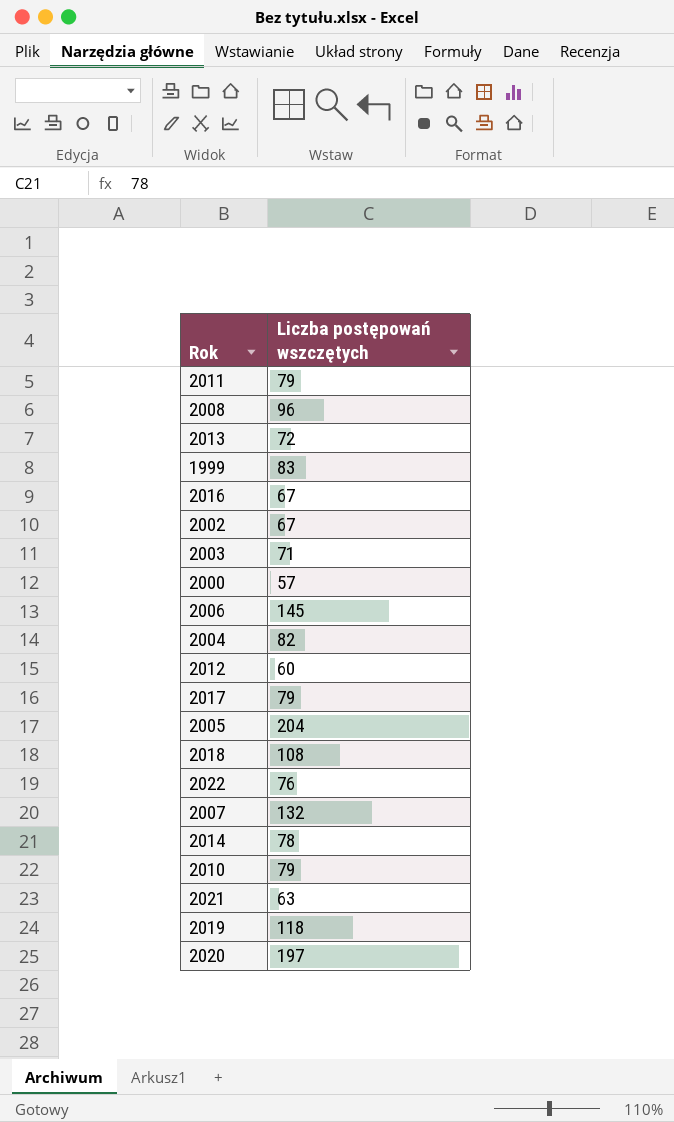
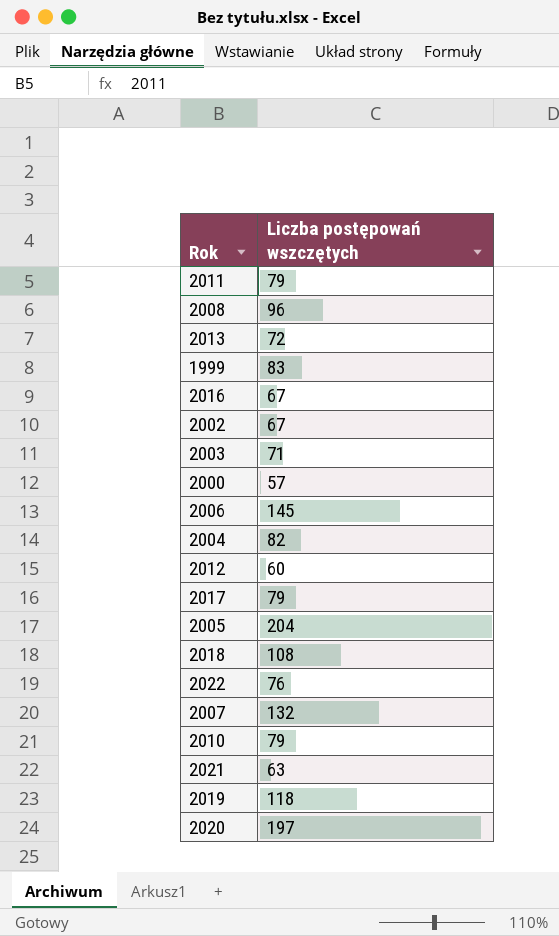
row 2014: 78 -> none

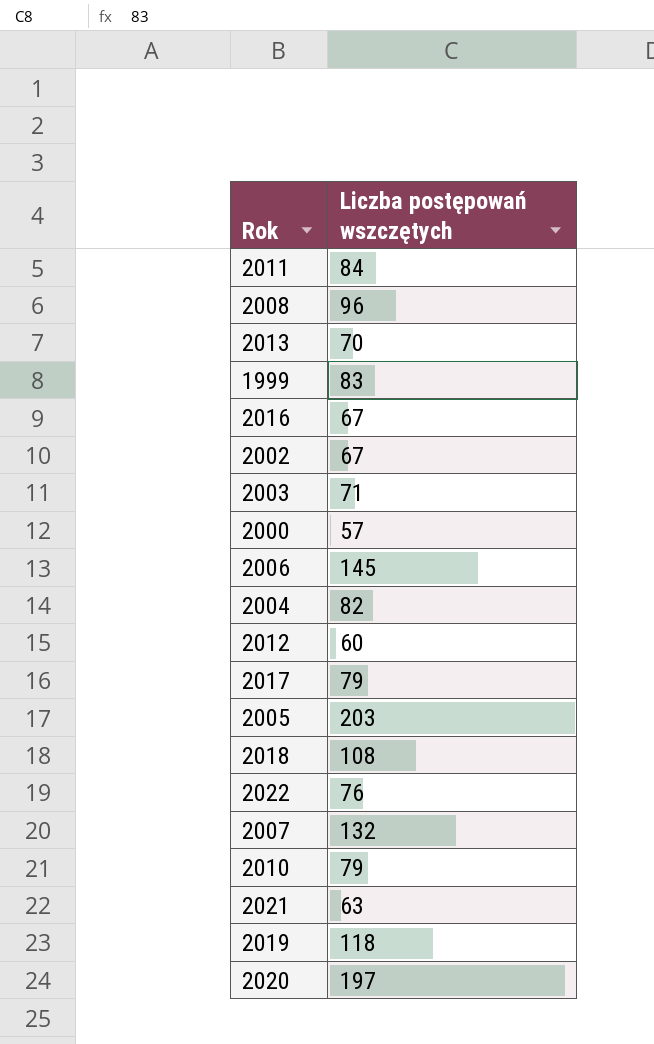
2011 | Liczba postępowań wszczętych: 79 -> 84
2013 | Liczba postępowań wszczętych: 72 -> 70
2005 | Liczba postępowań wszczętych: 204 -> 203

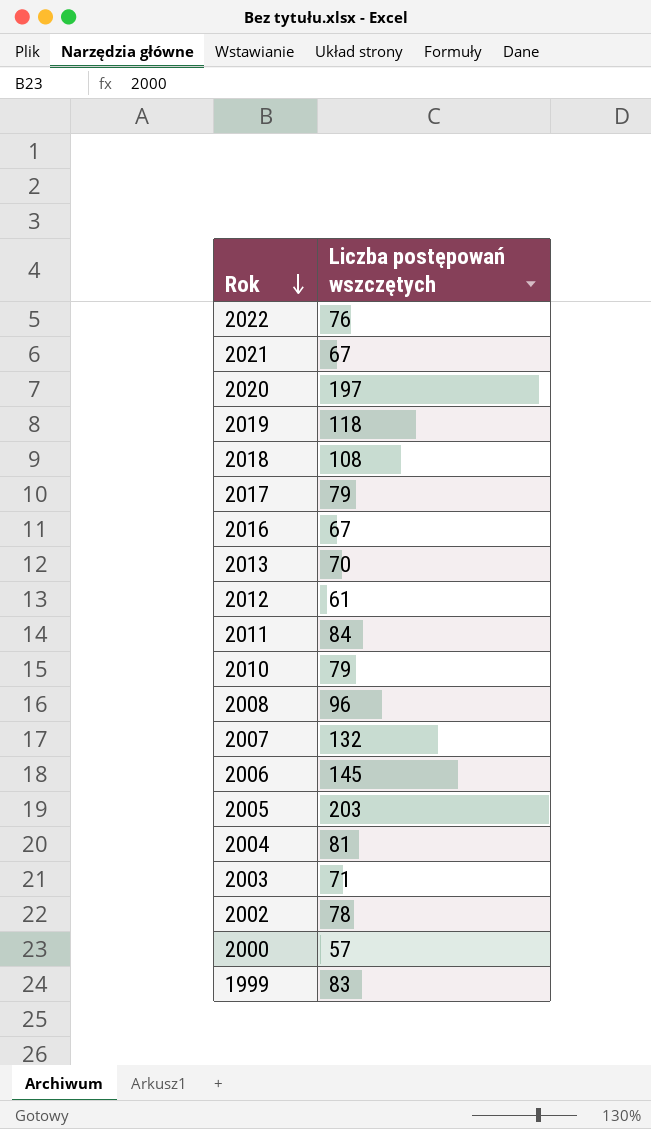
row order: none -> Rok descending
2021 | Liczba postępowań wszczętych: 63 -> 67
2012 | Liczba postępowań wszczętych: 60 -> 61
2004 | Liczba postępowań wszczętych: 82 -> 81
2002 | Liczba postępowań wszczętych: 67 -> 78

